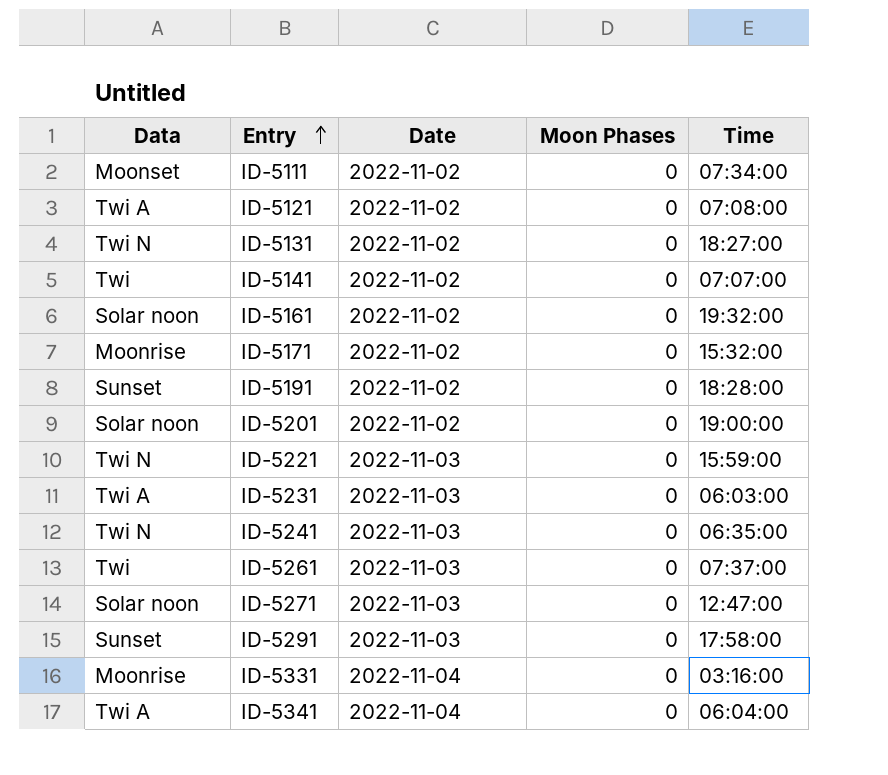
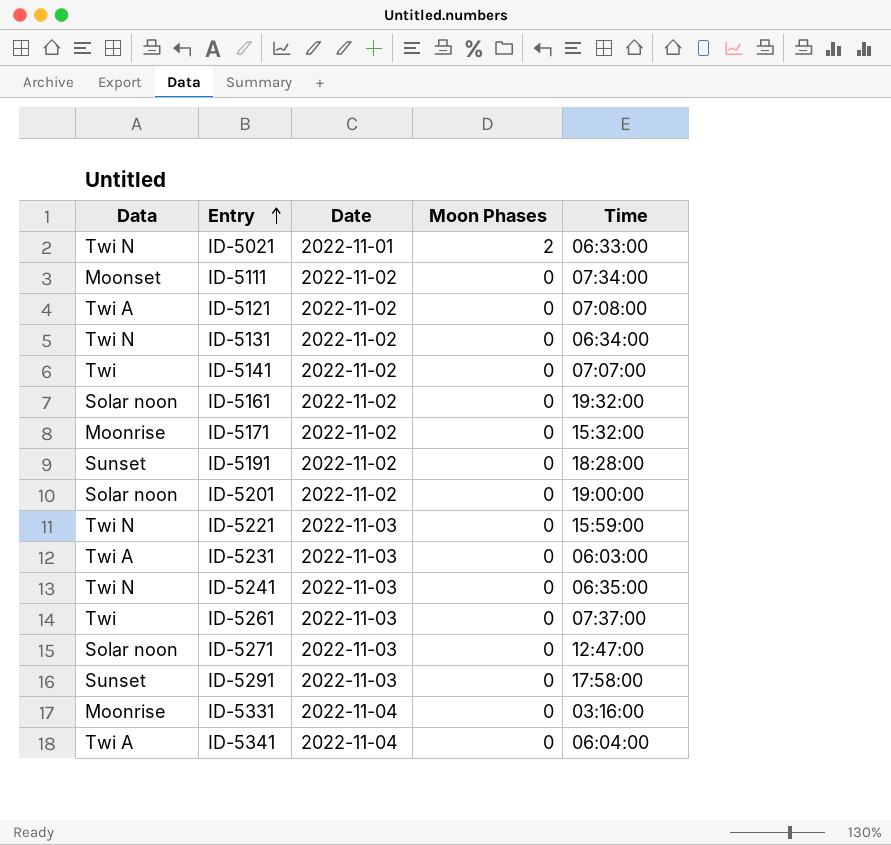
row ID-5021: none -> Twi N | 2022-11-01 | 2 | 06:33:00
ID-5131 | Time: 18:27:00 -> 06:34:00

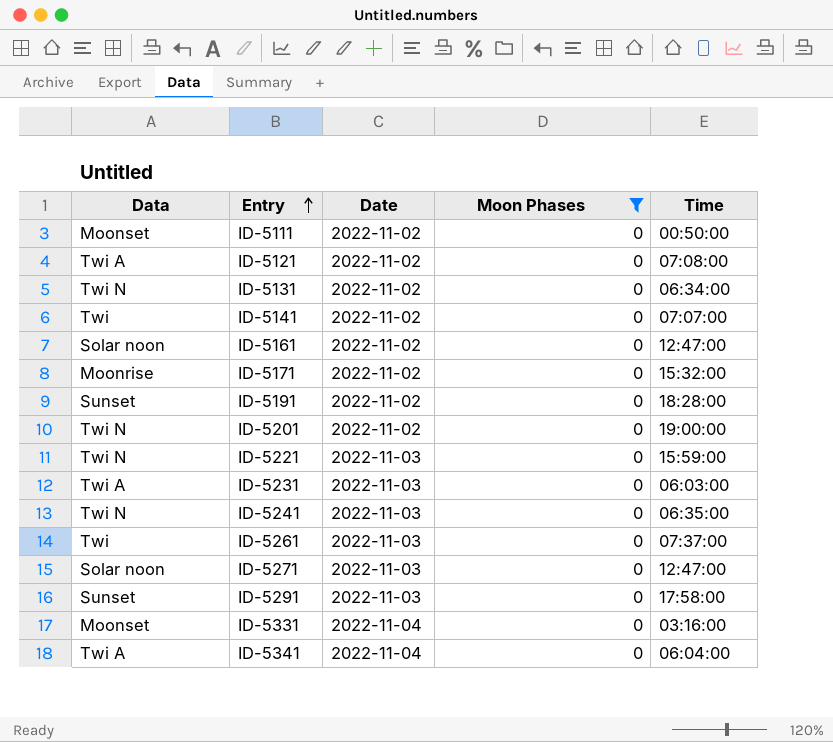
filter: none -> Moon Phases = 0
ID-5111 | Time: 07:34:00 -> 00:50:00
ID-5161 | Time: 19:32:00 -> 12:47:00
ID-5201 | Data: Solar noon -> Twi N
ID-5331 | Data: Moonrise -> Moonset

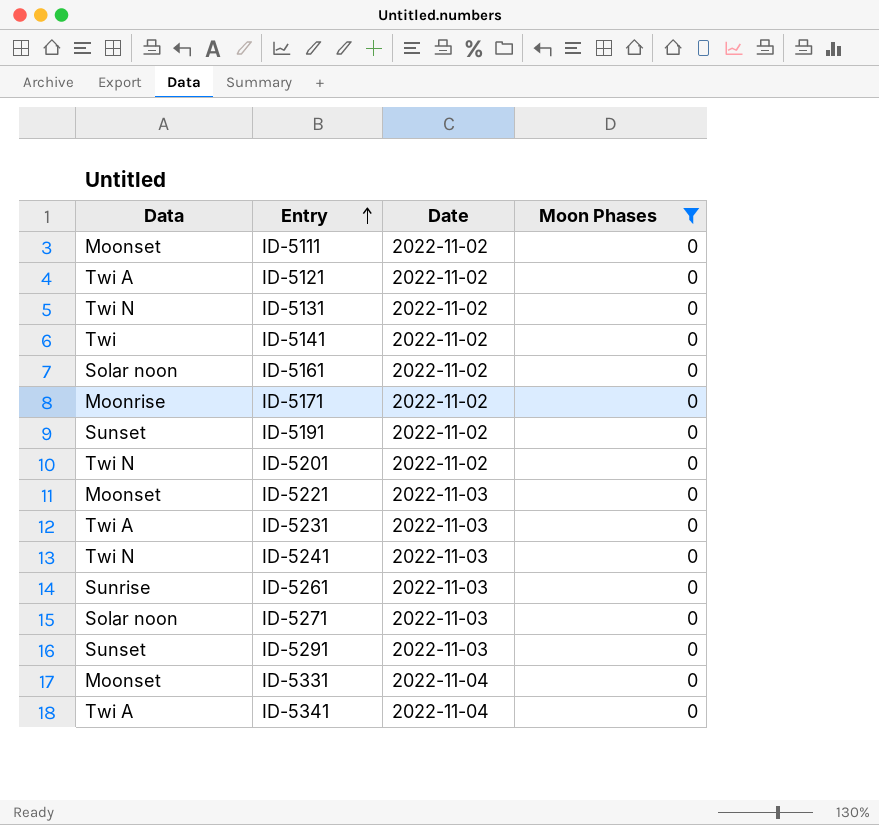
column Time | position: 5 -> none
ID-5221 | Data: Twi N -> Moonset
ID-5261 | Data: Twi -> Sunrise

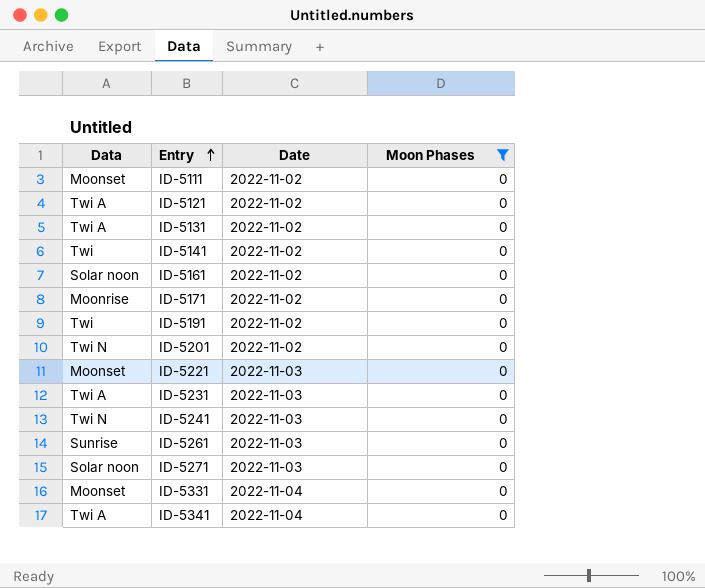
row ID-5291: Sunset | 2022-11-03 | 0 -> none
ID-5131 | Data: Twi N -> Twi A
ID-5191 | Data: Sunset -> Twi

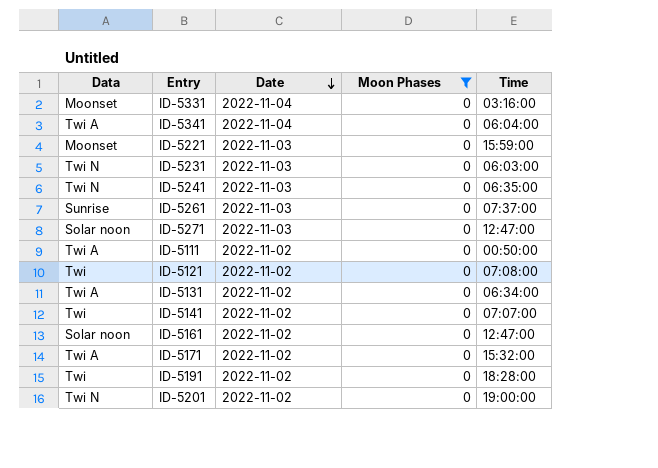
row order: Entry ascending -> Date descending
column Time | position: none -> 5
ID-5231 | Data: Twi A -> Twi N
ID-5111 | Data: Moonset -> Twi A
ID-5121 | Data: Twi A -> Twi
ID-5171 | Data: Moonrise -> Twi A

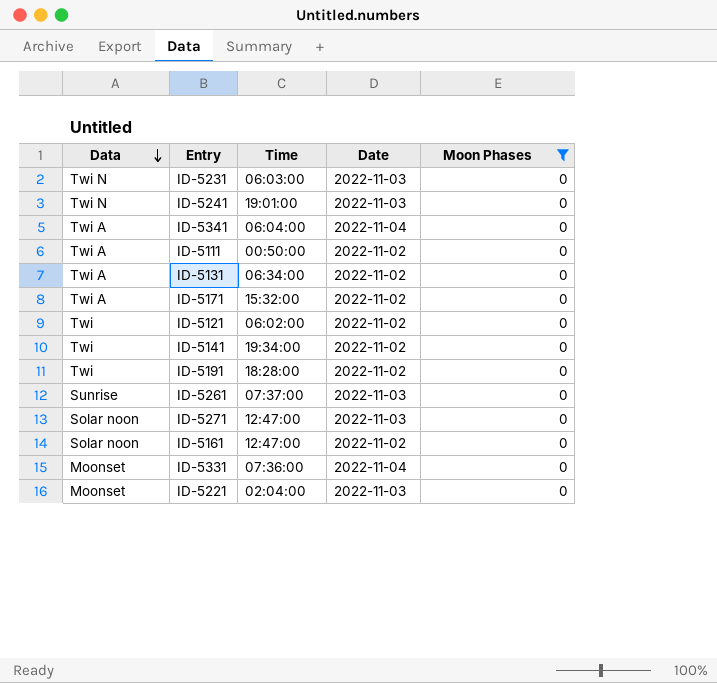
row order: Date descending -> Data descending
column Time | position: 5 -> 3
row ID-5201: Twi N | 2022-11-02 | 0 | 19:00:00 -> none
ID-5241 | Time: 06:35:00 -> 19:01:00
ID-5121 | Time: 07:08:00 -> 06:02:00
ID-5141 | Time: 07:07:00 -> 19:34:00
ID-5331 | Time: 03:16:00 -> 07:36:00
ID-5221 | Time: 15:59:00 -> 02:04:00

